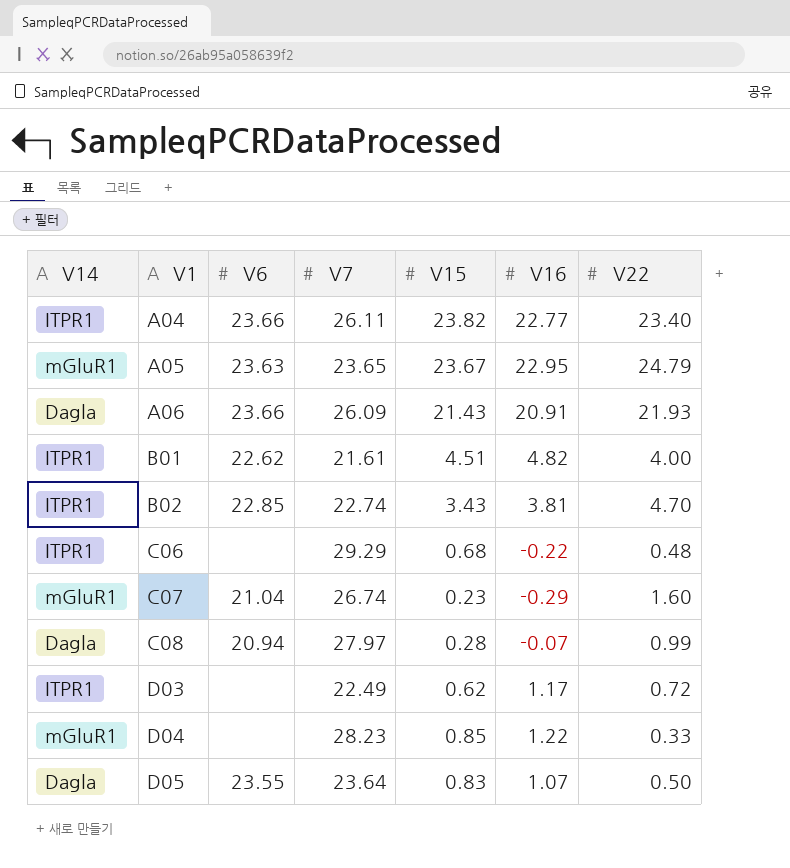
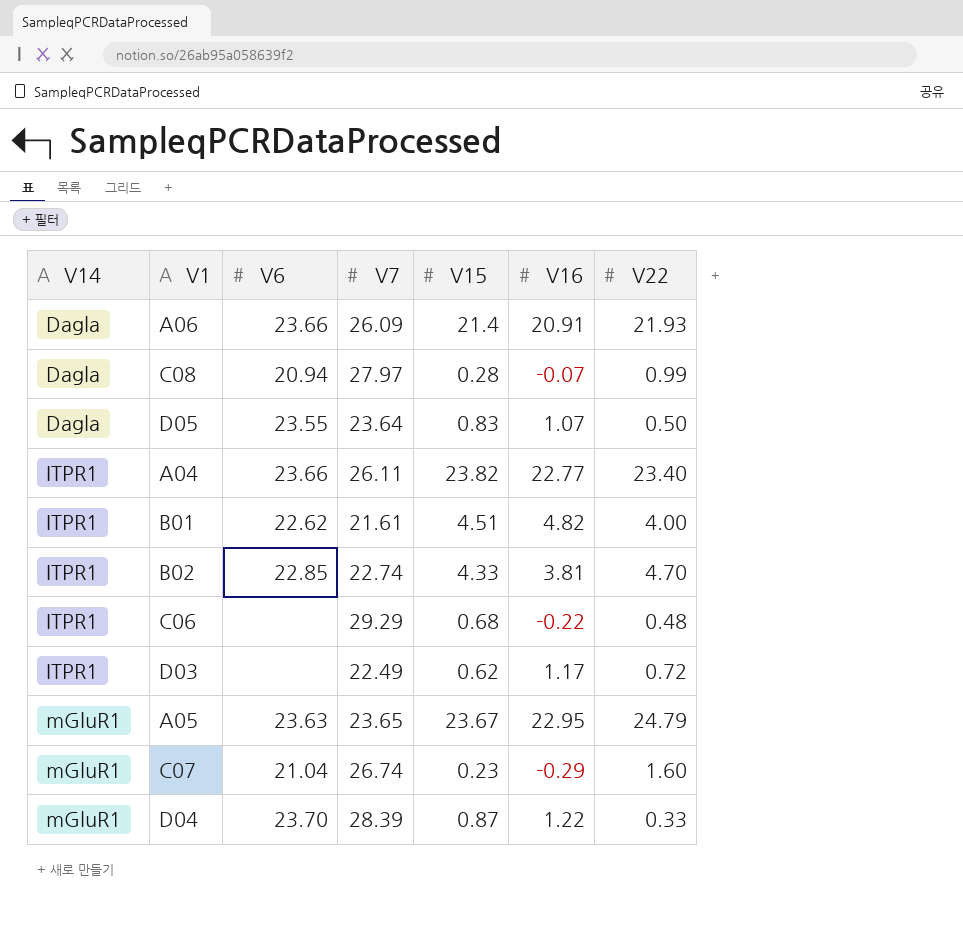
row order: V1 ascending -> V14 ascending
A06 | V15: 21.43 -> 21.4
B02 | V15: 3.43 -> 4.33
D04 | V6: none -> 23.70
D04 | V7: 28.23 -> 28.39
D04 | V15: 0.85 -> 0.87

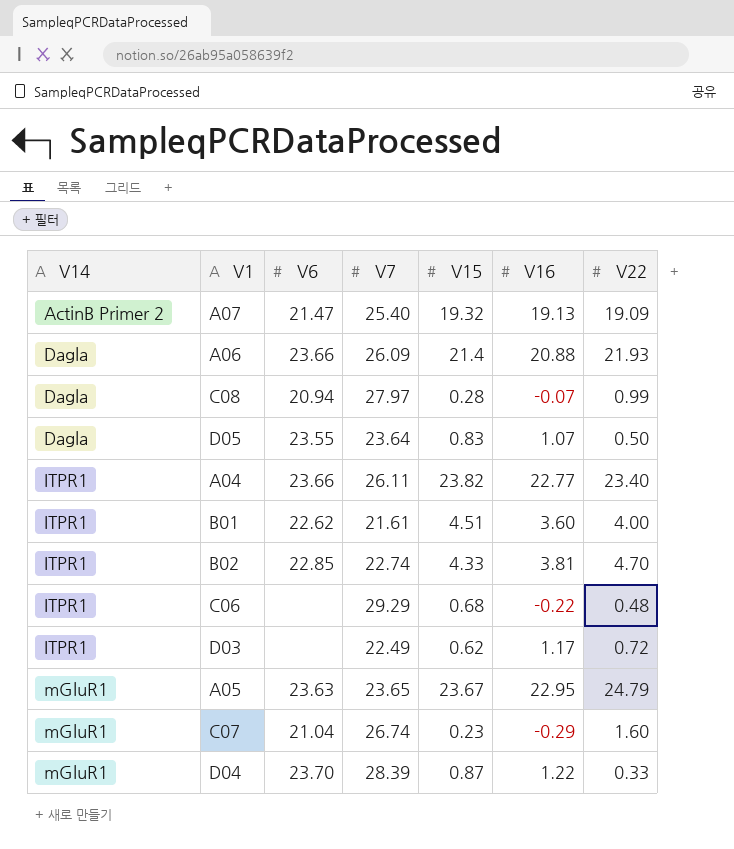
row A07: none -> ActinB Primer 2 | 21.47 | 25.40 | 19.32 | 19.13 | 19.09
A06 | V16: 20.91 -> 20.88
B01 | V16: 4.82 -> 3.60

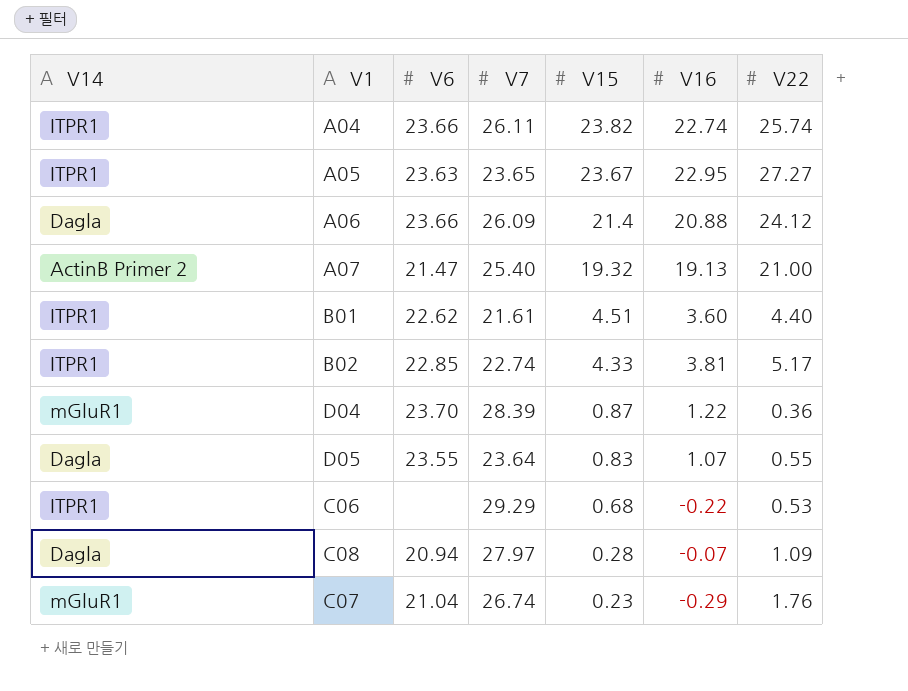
row order: V14 ascending -> V15 descending
row D03: ITPR1 | none | 22.49 | 0.62 | 1.17 | 0.72 -> none
A04 | V16: 22.77 -> 22.74
A04 | V22: 23.40 -> 25.74
A05 | V14: mGluR1 -> ITPR1
A05 | V22: 24.79 -> 27.27
A06 | V22: 21.93 -> 24.12
A07 | V22: 19.09 -> 21.00
B01 | V22: 4.00 -> 4.40
B02 | V22: 4.70 -> 5.17
D04 | V22: 0.33 -> 0.36
D05 | V22: 0.50 -> 0.55
C06 | V22: 0.48 -> 0.53
C08 | V22: 0.99 -> 1.09
C07 | V22: 1.60 -> 1.76

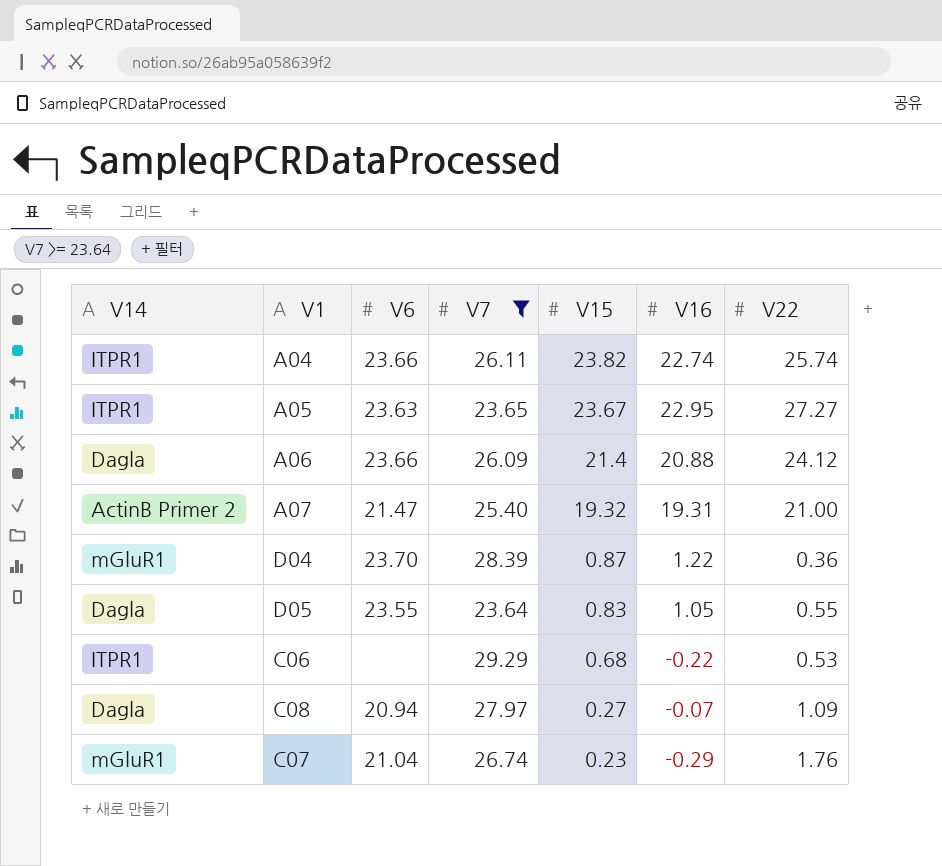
filter: none -> V7 >= 23.64
A07 | V16: 19.13 -> 19.31
D05 | V16: 1.07 -> 1.05
C08 | V15: 0.28 -> 0.27

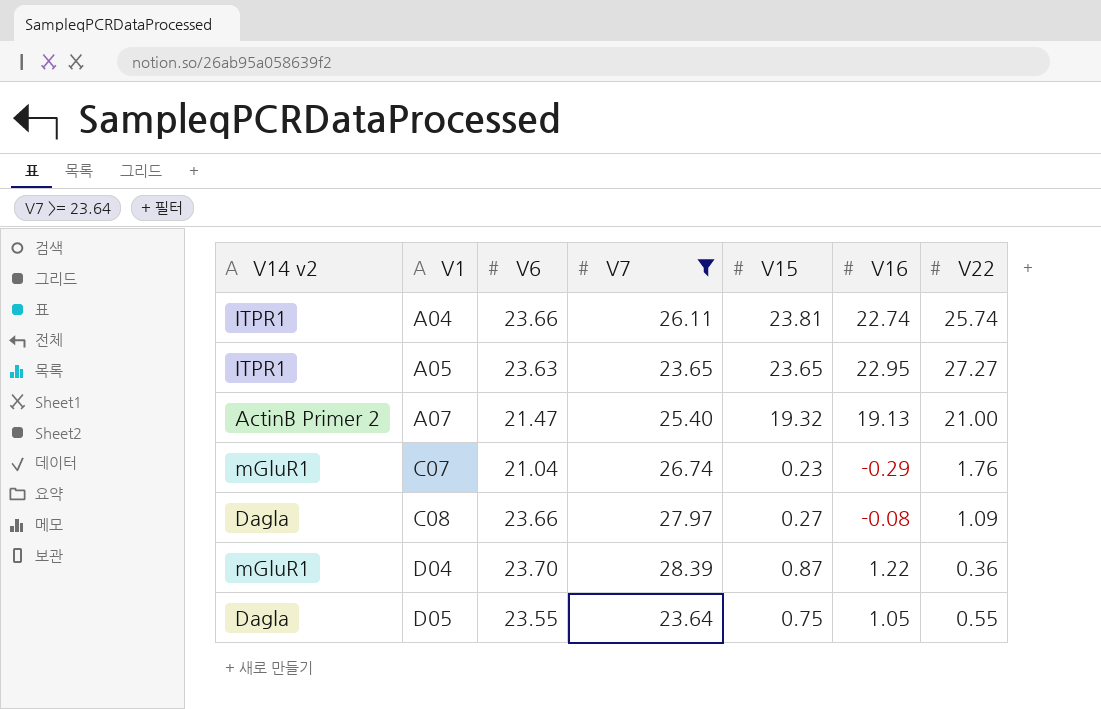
row order: V15 descending -> V1 ascending
column name: V14 -> V14 v2
row A06: Dagla | 23.66 | 26.09 | 21.4 | 20.88 | 24.12 -> none
row C06: ITPR1 | none | 29.29 | 0.68 | -0.22 | 0.53 -> none
A04 | V15: 23.82 -> 23.81
A05 | V15: 23.67 -> 23.65
A07 | V16: 19.31 -> 19.13
C08 | V6: 20.94 -> 23.66
C08 | V16: -0.07 -> -0.08
D05 | V15: 0.83 -> 0.75

